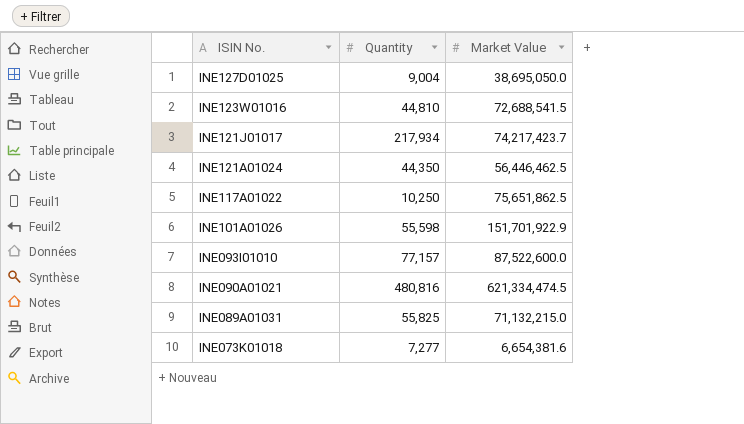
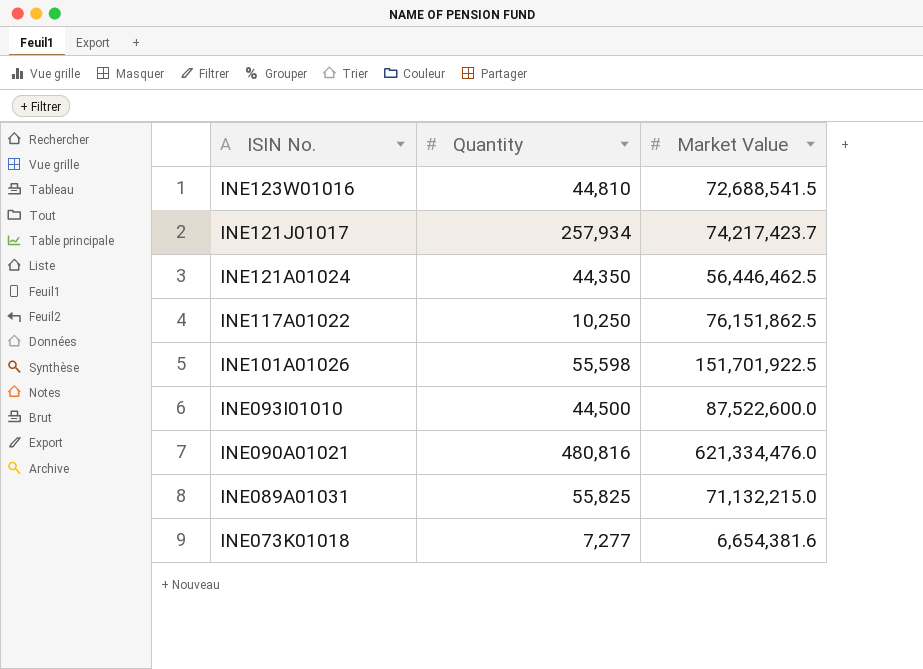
row INE127D01025: 9,004 | 38,695,050.0 -> none
INE121J01017 | Quantity: 217,934 -> 257,934
INE117A01022 | Market Value: 75,651,862.5 -> 76,151,862.5
INE101A01026 | Market Value: 151,701,922.9 -> 151,701,922.5
INE093I01010 | Quantity: 77,157 -> 44,500
INE090A01021 | Market Value: 621,334,474.5 -> 621,334,476.0

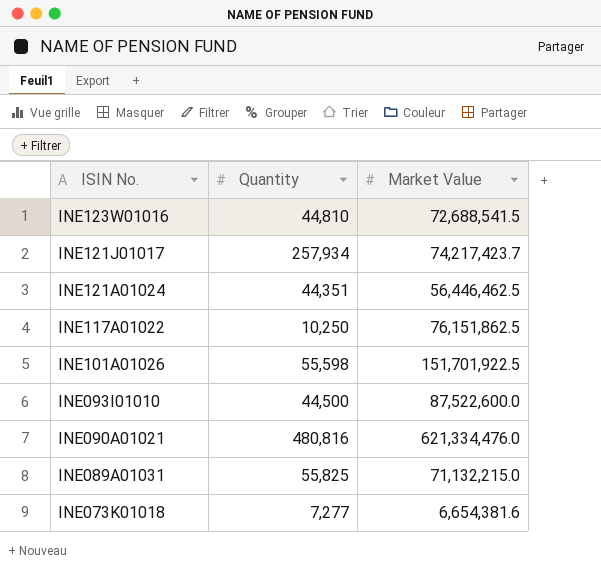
INE121A01024 | Quantity: 44,350 -> 44,351

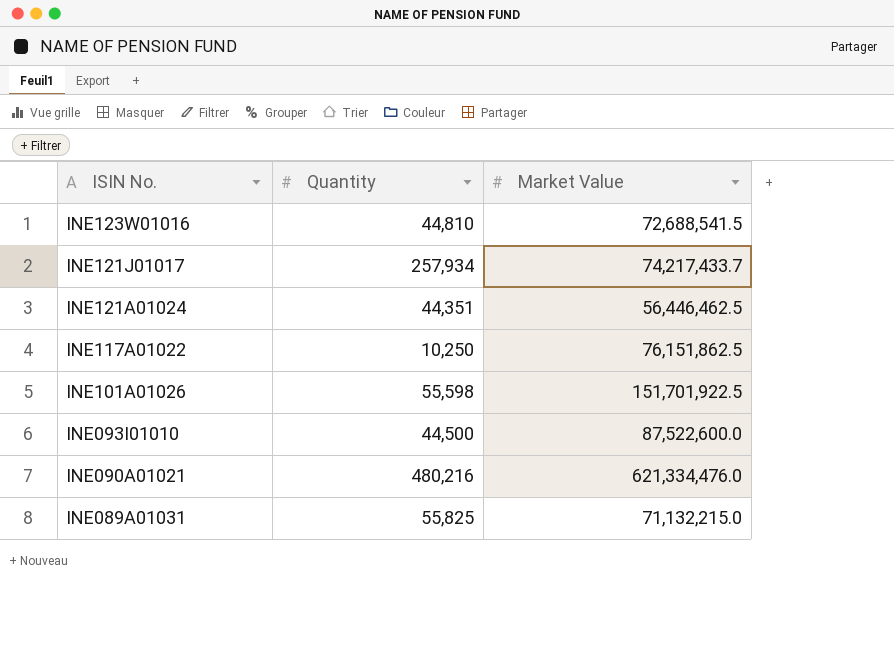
row INE073K01018: 7,277 | 6,654,381.6 -> none
INE121J01017 | Market Value: 74,217,423.7 -> 74,217,433.7
INE090A01021 | Quantity: 480,816 -> 480,216

